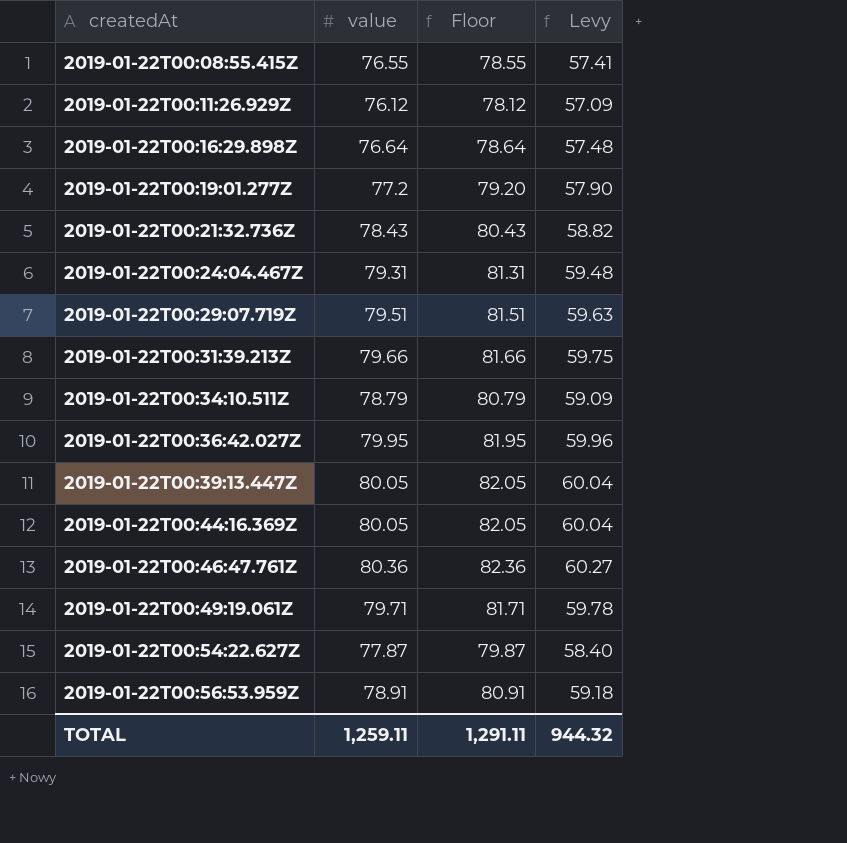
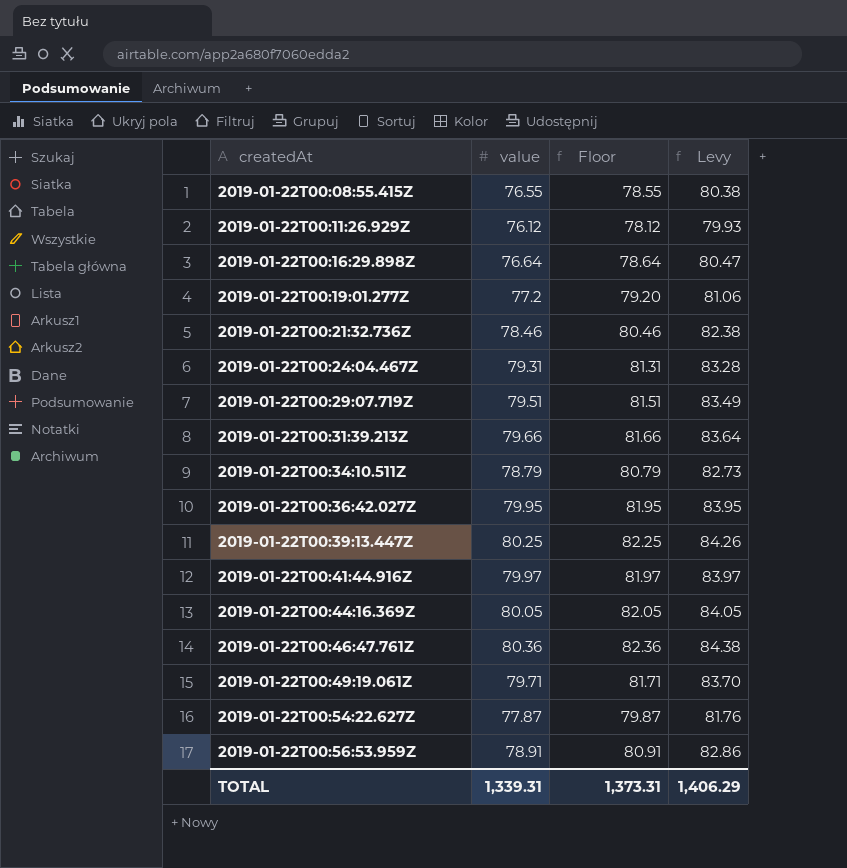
column Levy | formula: [value] * 0.75 -> [value] * 1.05
2019-01-22T00:21:32.736Z | value: 78.43 -> 78.46
2019-01-22T00:21:32.736Z | Floor: 80.43 -> 80.46
2019-01-22T00:39:13.447Z | value: 80.05 -> 80.25
2019-01-22T00:39:13.447Z | Floor: 82.05 -> 82.25
row 2019-01-22T00:41:44.916Z: none -> 79.97 | 81.97 | 83.97
TOTAL | value: 1,259.11 -> 1,339.31
TOTAL | Floor: 1,291.11 -> 1,373.31
TOTAL | Levy: 944.32 -> 1,406.29

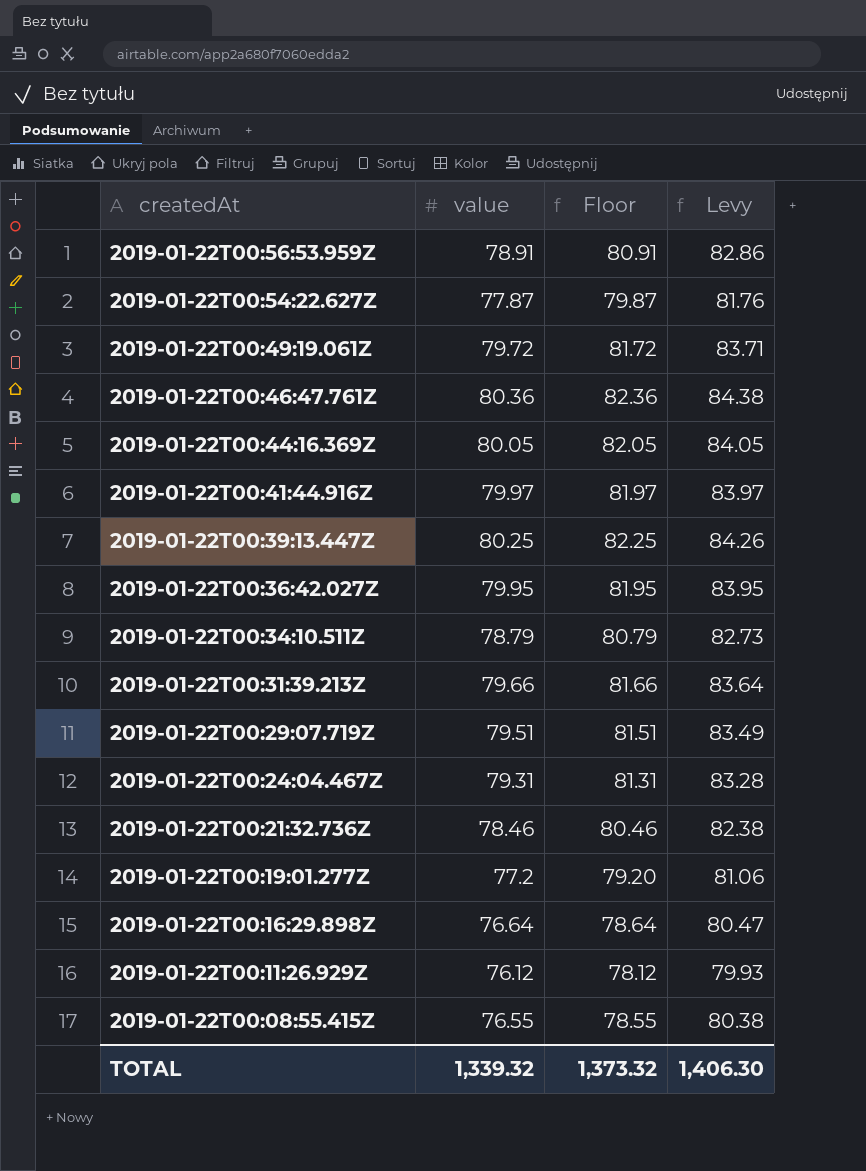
row order: createdAt ascending -> createdAt descending
2019-01-22T00:49:19.061Z | value: 79.71 -> 79.72
2019-01-22T00:49:19.061Z | Floor: 81.71 -> 81.72
2019-01-22T00:49:19.061Z | Levy: 83.70 -> 83.71
TOTAL | value: 1,339.31 -> 1,339.32
TOTAL | Floor: 1,373.31 -> 1,373.32
TOTAL | Levy: 1,406.29 -> 1,406.30

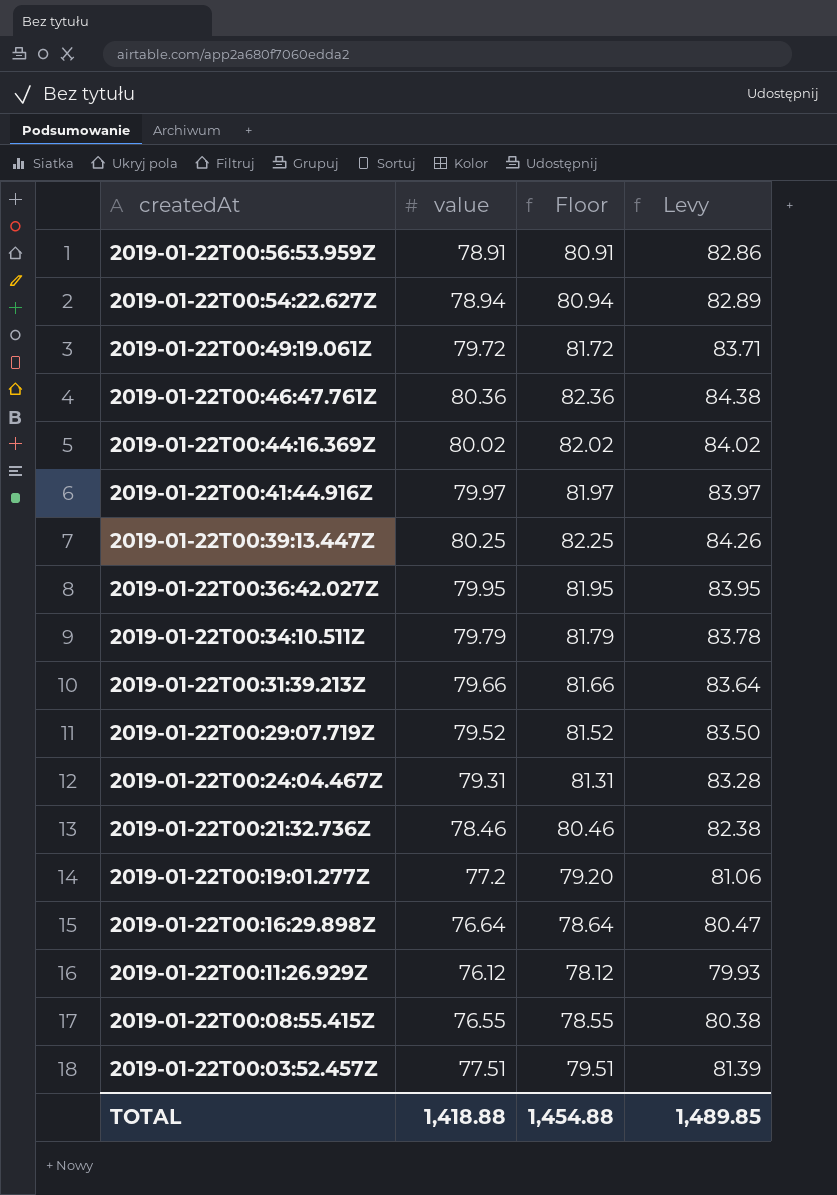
2019-01-22T00:54:22.627Z | value: 77.87 -> 78.94
2019-01-22T00:54:22.627Z | Floor: 79.87 -> 80.94
2019-01-22T00:54:22.627Z | Levy: 81.76 -> 82.89
2019-01-22T00:44:16.369Z | value: 80.05 -> 80.02
2019-01-22T00:44:16.369Z | Floor: 82.05 -> 82.02
2019-01-22T00:44:16.369Z | Levy: 84.05 -> 84.02
2019-01-22T00:34:10.511Z | value: 78.79 -> 79.79
2019-01-22T00:34:10.511Z | Floor: 80.79 -> 81.79
2019-01-22T00:34:10.511Z | Levy: 82.73 -> 83.78
2019-01-22T00:29:07.719Z | value: 79.51 -> 79.52
2019-01-22T00:29:07.719Z | Floor: 81.51 -> 81.52
2019-01-22T00:29:07.719Z | Levy: 83.49 -> 83.50
row 2019-01-22T00:03:52.457Z: none -> 77.51 | 79.51 | 81.39
TOTAL | value: 1,339.32 -> 1,418.88
TOTAL | Floor: 1,373.32 -> 1,454.88
TOTAL | Levy: 1,406.30 -> 1,489.85

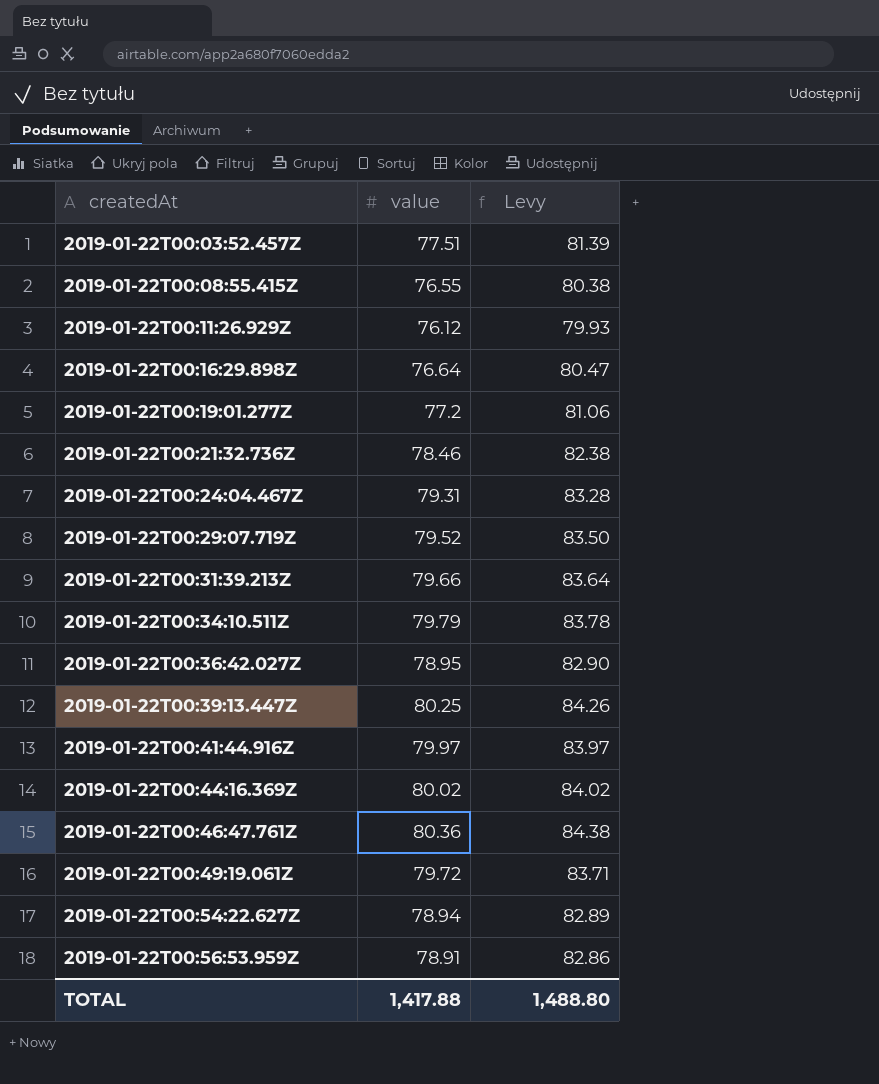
row order: createdAt descending -> createdAt ascending
column Floor | formula: [value] + 2 -> none
2019-01-22T00:36:42.027Z | value: 79.95 -> 78.95
2019-01-22T00:36:42.027Z | Levy: 83.95 -> 82.90
TOTAL | value: 1,418.88 -> 1,417.88
TOTAL | Levy: 1,489.85 -> 1,488.80

